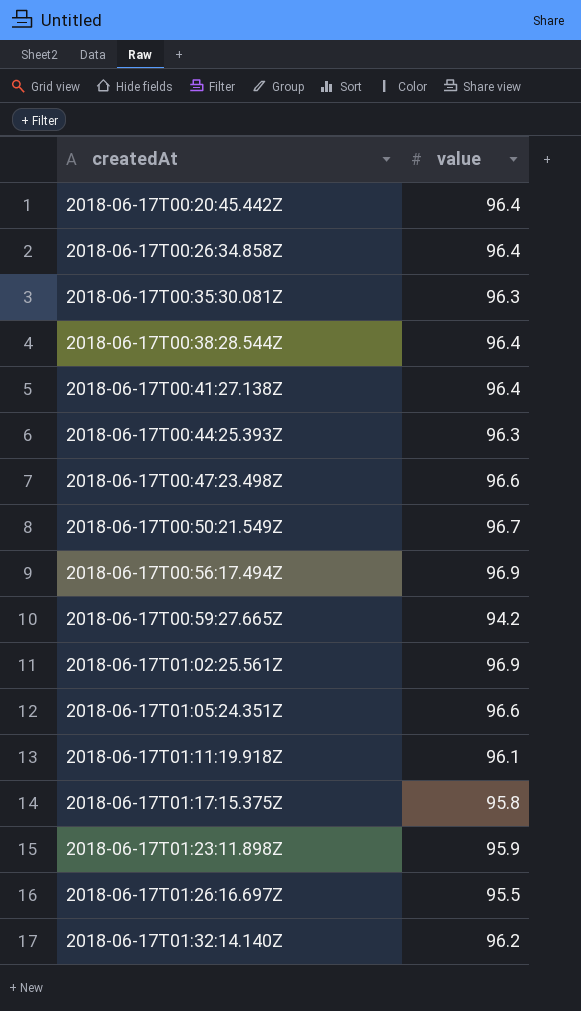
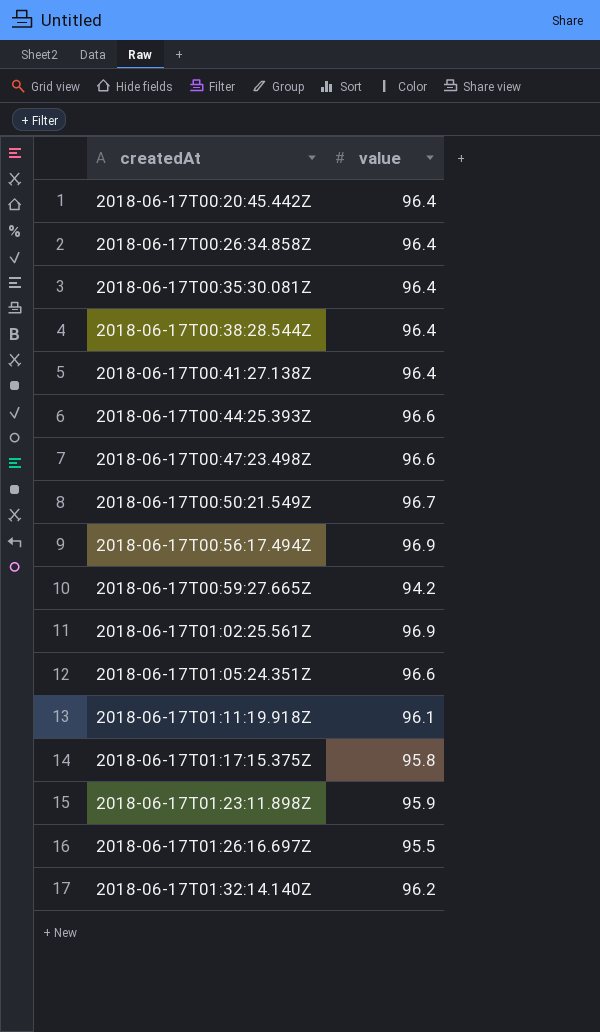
2018-06-17T00:35:30.081Z | value: 96.3 -> 96.4
2018-06-17T00:44:25.393Z | value: 96.3 -> 96.6

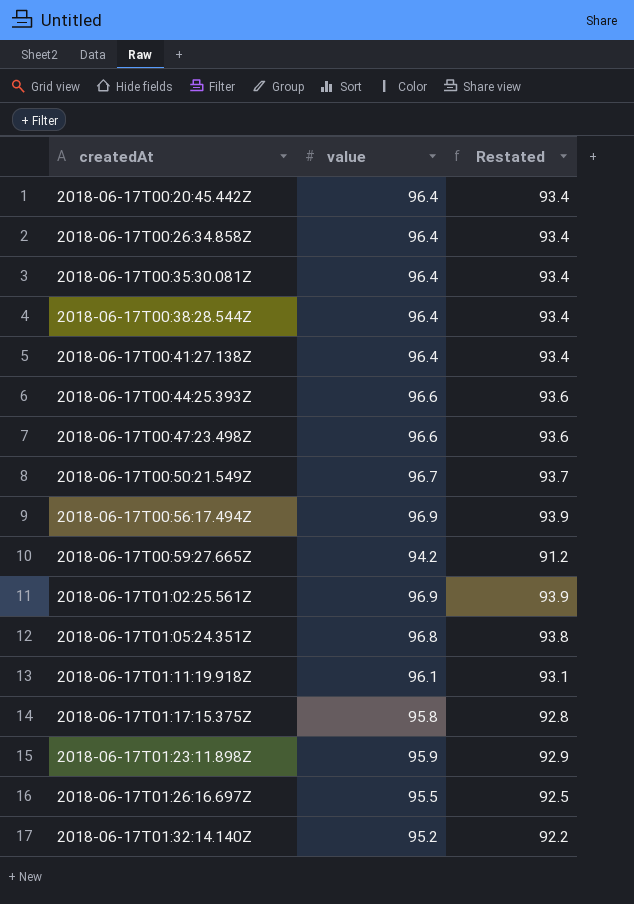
column Restated | formula: none -> [value] - 3
2018-06-17T01:05:24.351Z | value: 96.6 -> 96.8
2018-06-17T01:32:14.140Z | value: 96.2 -> 95.2

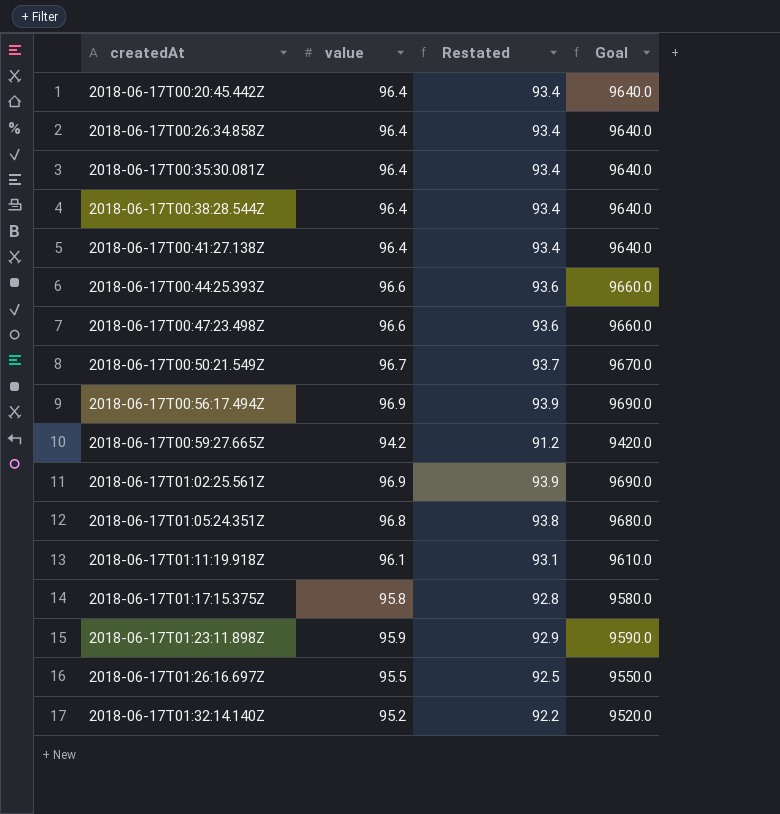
column Goal | formula: none -> [value] * 100

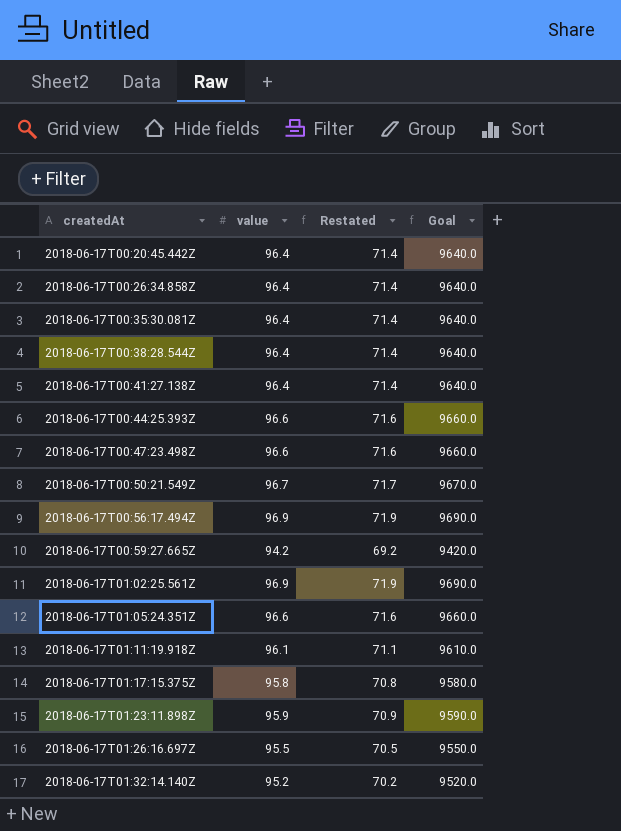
column Restated | formula: [value] - 3 -> [value] - 25
2018-06-17T01:05:24.351Z | value: 96.8 -> 96.6
2018-06-17T01:05:24.351Z | Goal: 9680.0 -> 9660.0

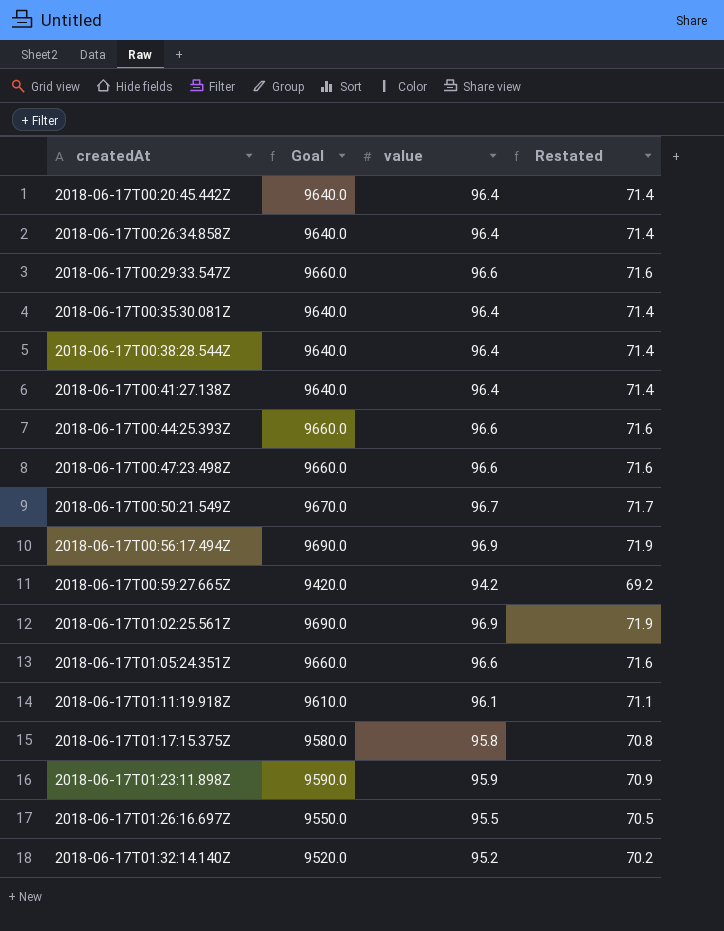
column Goal | position: 4 -> 2
row 2018-06-17T00:29:33.547Z: none -> 9660.0 | 96.6 | 71.6

